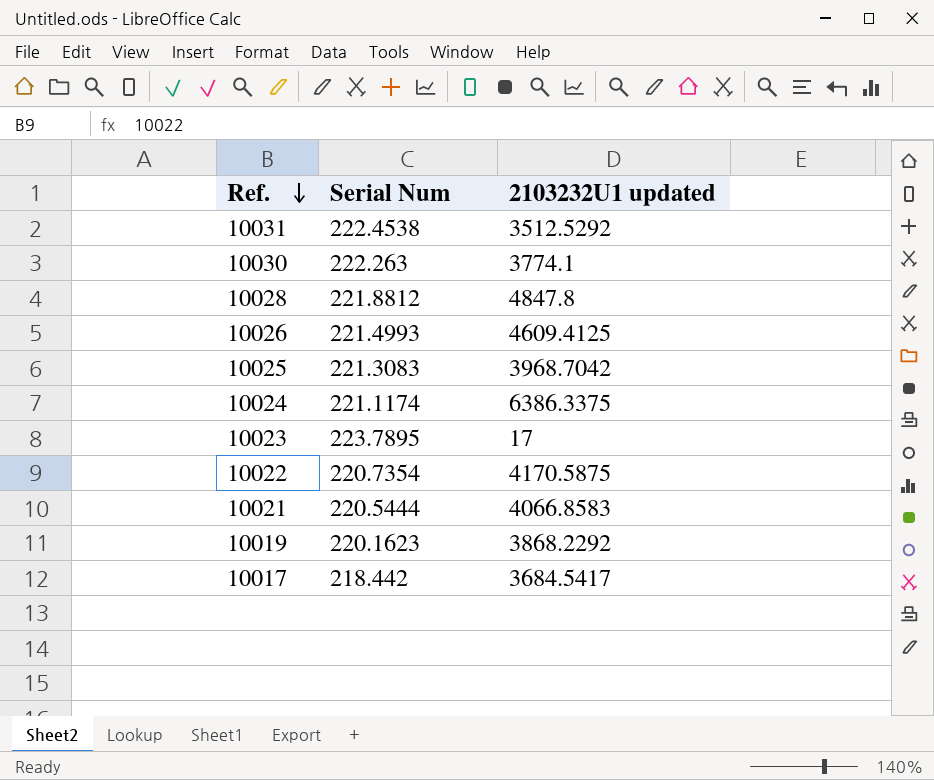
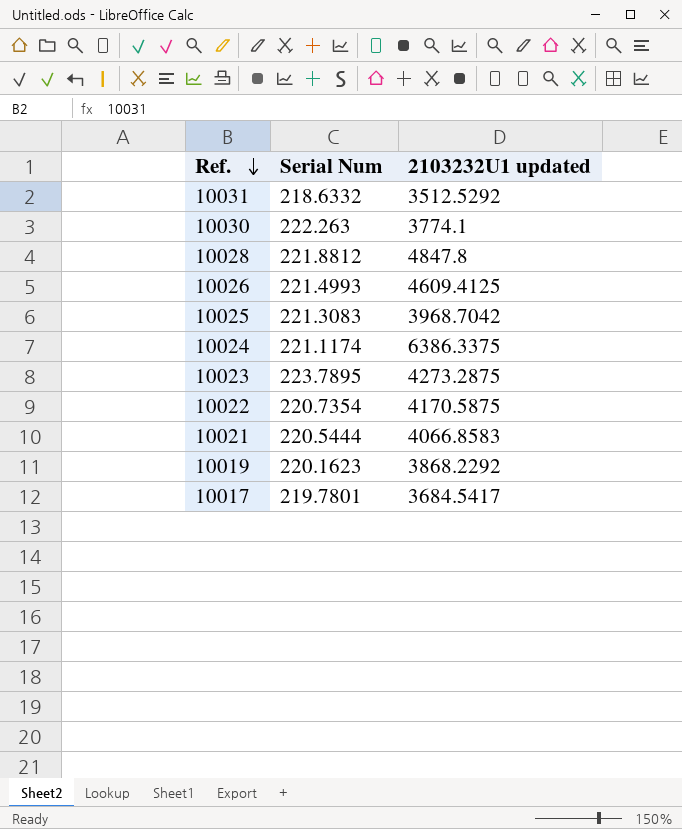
10031 | Serial Num: 222.4538 -> 218.6332
10023 | 2103232U1 updated: 17 -> 4273.2875
10017 | Serial Num: 218.442 -> 219.7801

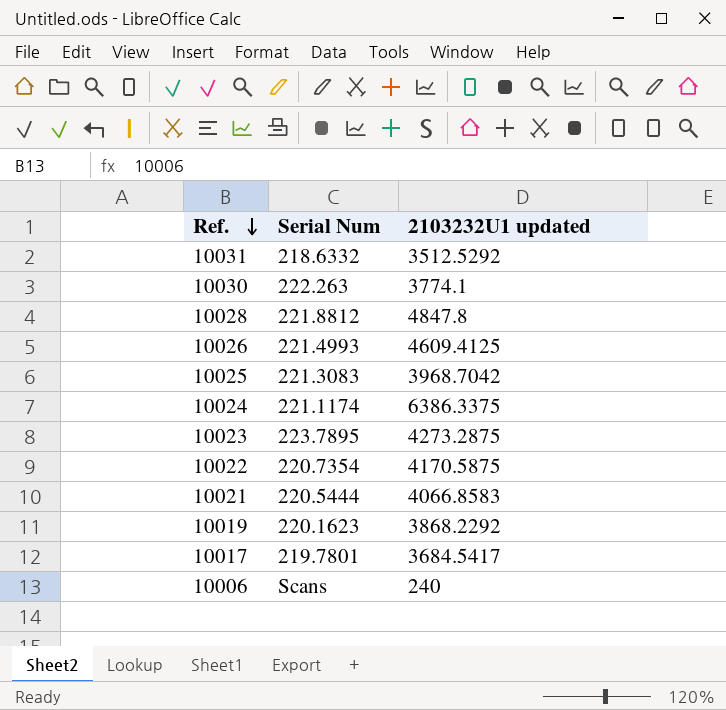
row 10006: none -> Scans | 240

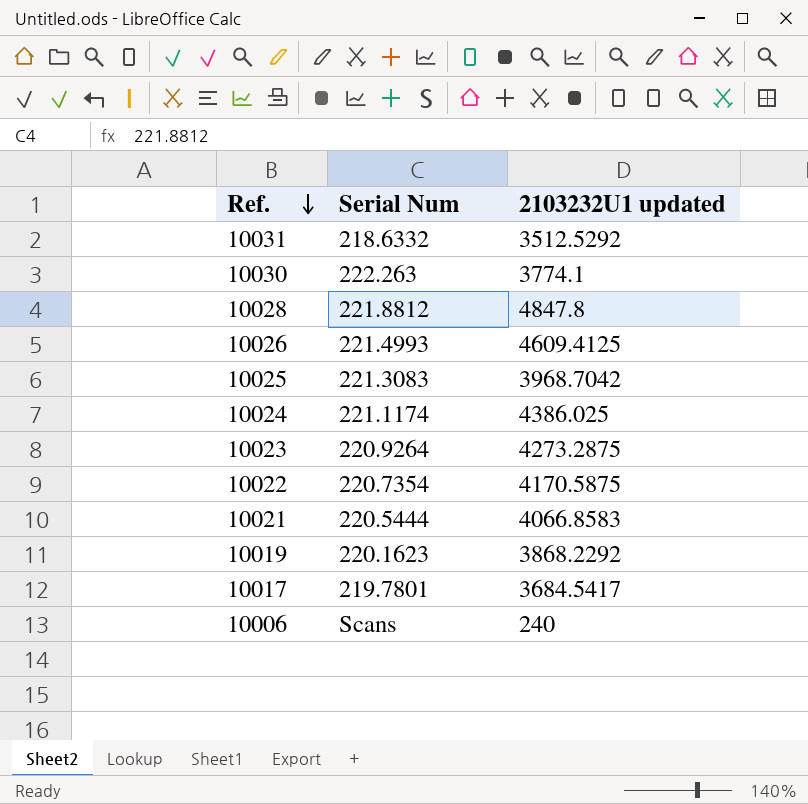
10024 | 2103232U1 updated: 6386.3375 -> 4386.025
10023 | Serial Num: 223.7895 -> 220.9264

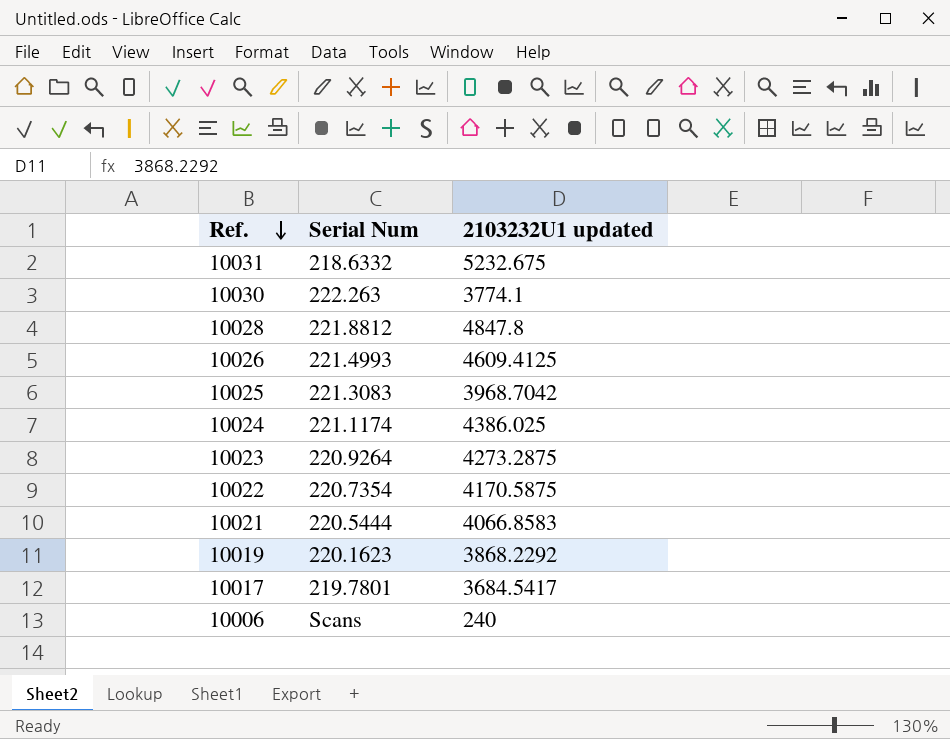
10031 | 2103232U1 updated: 3512.5292 -> 5232.675

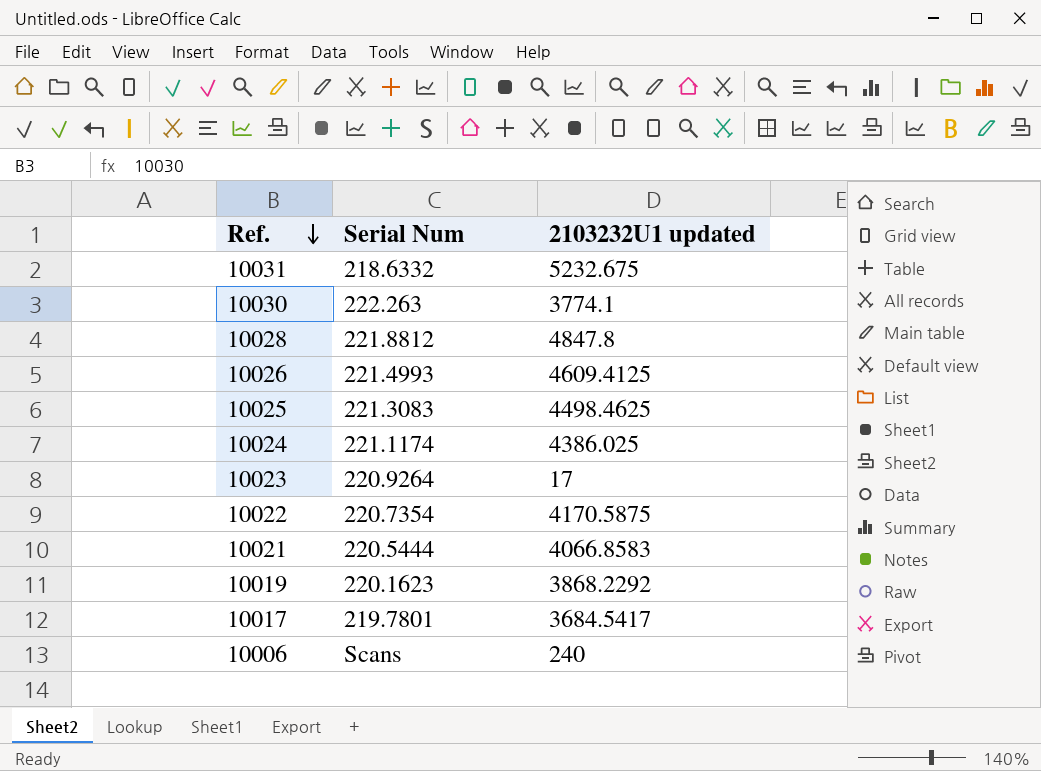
10025 | 2103232U1 updated: 3968.7042 -> 4498.4625
10023 | 2103232U1 updated: 4273.2875 -> 17

